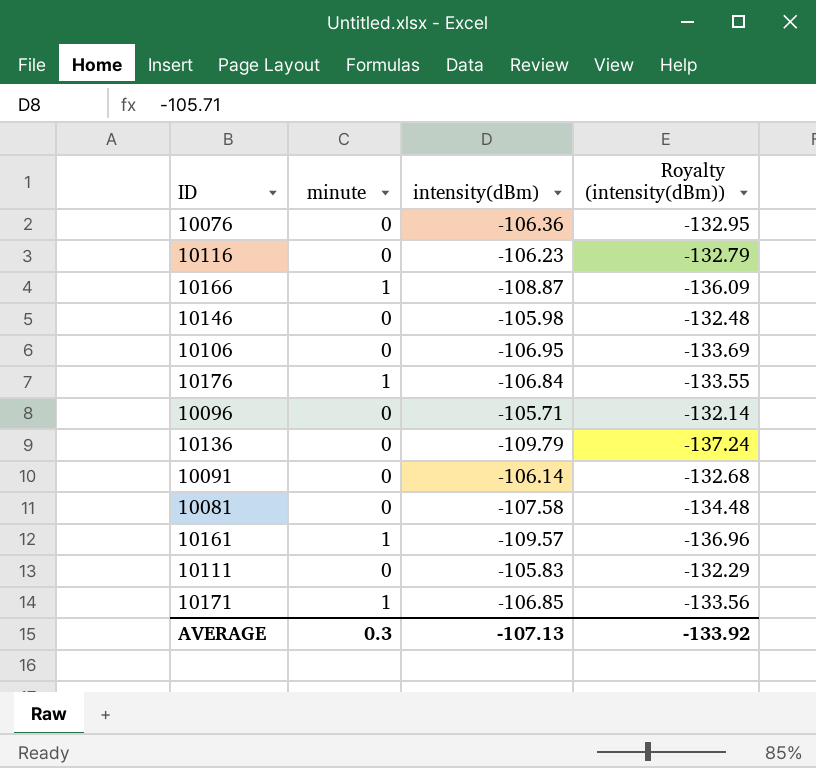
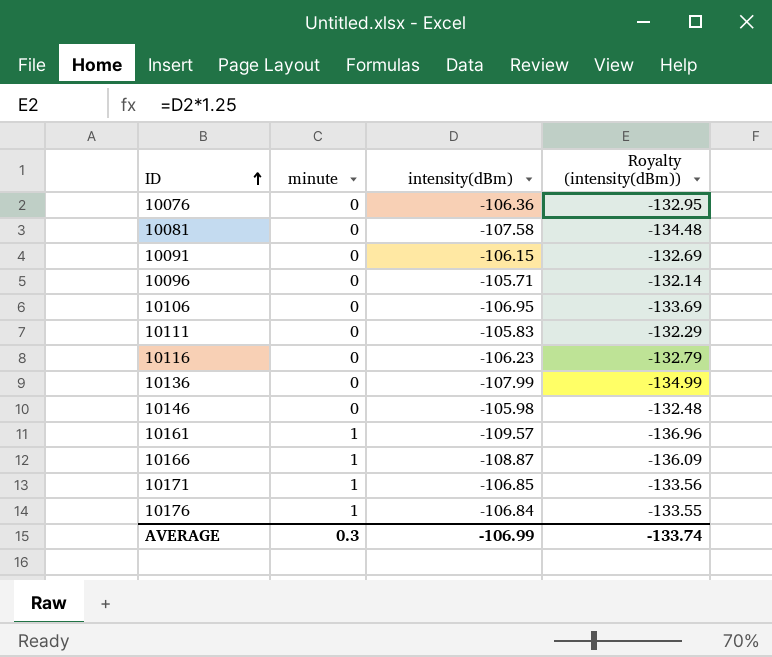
row order: none -> ID ascending
10091 | intensity(dBm): -106.14 -> -106.15
10091 | Royalty (intensity(dBm)): -132.68 -> -132.69
10136 | intensity(dBm): -109.79 -> -107.99
10136 | Royalty (intensity(dBm)): -137.24 -> -134.99
AVERAGE | intensity(dBm): -107.13 -> -106.99
AVERAGE | Royalty (intensity(dBm)): -133.92 -> -133.74

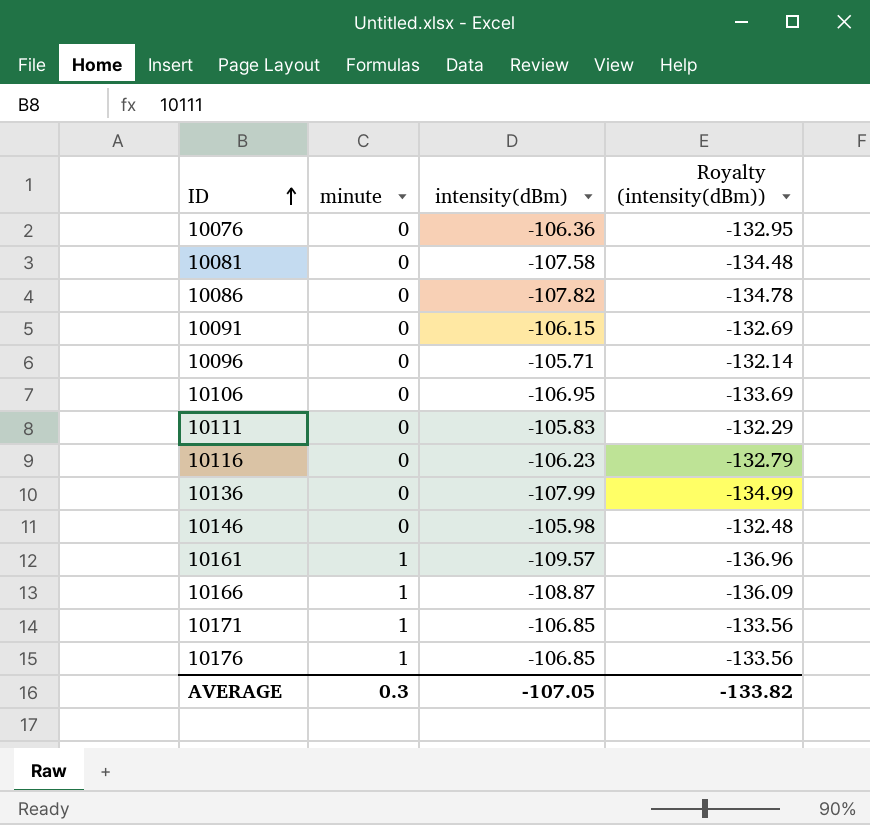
row 10086: none -> 0 | -107.82 | -134.78
10176 | intensity(dBm): -106.84 -> -106.85
10176 | Royalty (intensity(dBm)): -133.55 -> -133.56
AVERAGE | intensity(dBm): -106.99 -> -107.05
AVERAGE | Royalty (intensity(dBm)): -133.74 -> -133.82

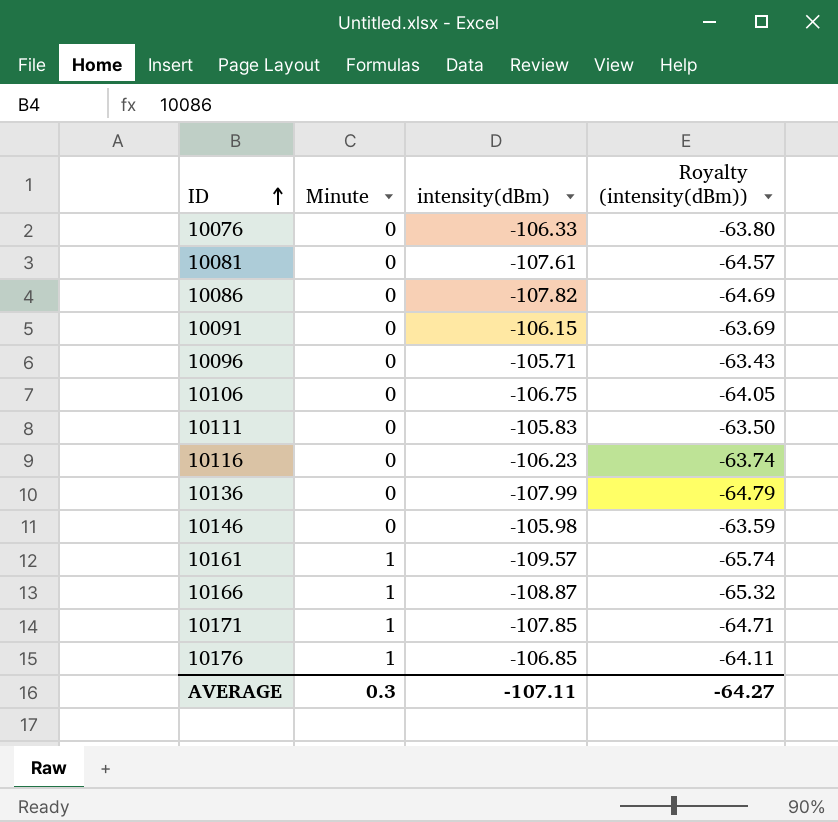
column name: minute -> Minute
column Royalty (intensity(dBm)) | formula: [intensity(dBm)] * 1.25 -> [intensity(dBm)] * 0.6
10076 | intensity(dBm): -106.36 -> -106.33
10081 | intensity(dBm): -107.58 -> -107.61
10106 | intensity(dBm): -106.95 -> -106.75
10171 | intensity(dBm): -106.85 -> -107.85
AVERAGE | intensity(dBm): -107.05 -> -107.11
AVERAGE | Royalty (intensity(dBm)): -133.82 -> -64.27

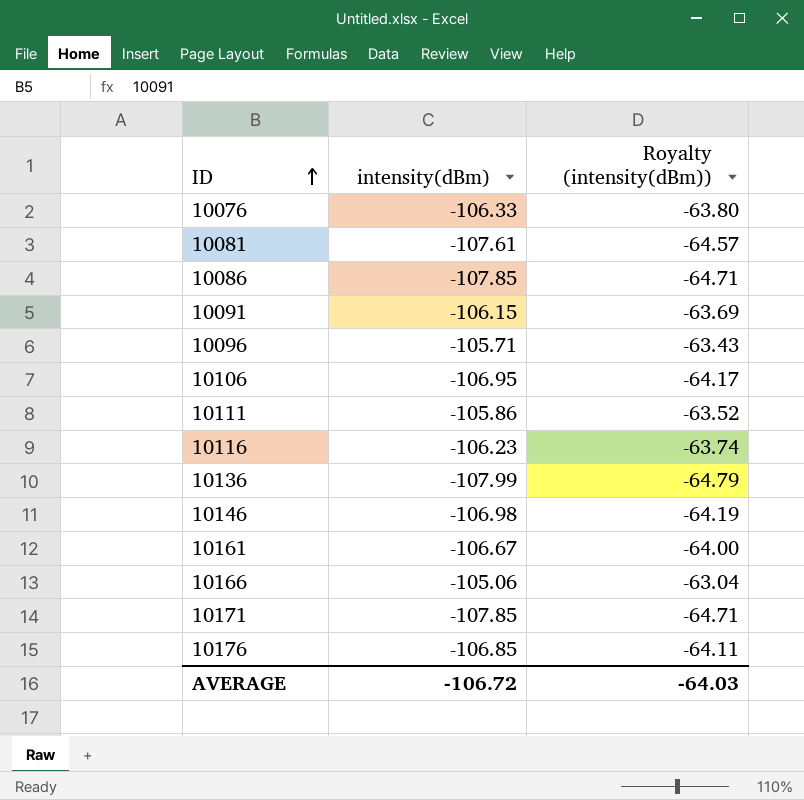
column Minute | position: 2 -> none
10086 | intensity(dBm): -107.82 -> -107.85
10086 | Royalty (intensity(dBm)): -64.69 -> -64.71
10106 | intensity(dBm): -106.75 -> -106.95
10106 | Royalty (intensity(dBm)): -64.05 -> -64.17
10111 | intensity(dBm): -105.83 -> -105.86
10111 | Royalty (intensity(dBm)): -63.50 -> -63.52
10146 | intensity(dBm): -105.98 -> -106.98
10146 | Royalty (intensity(dBm)): -63.59 -> -64.19
10161 | intensity(dBm): -109.57 -> -106.67
10161 | Royalty (intensity(dBm)): -65.74 -> -64.00
10166 | intensity(dBm): -108.87 -> -105.06
10166 | Royalty (intensity(dBm)): -65.32 -> -63.04
AVERAGE | intensity(dBm): -107.11 -> -106.72
AVERAGE | Royalty (intensity(dBm)): -64.27 -> -64.03

